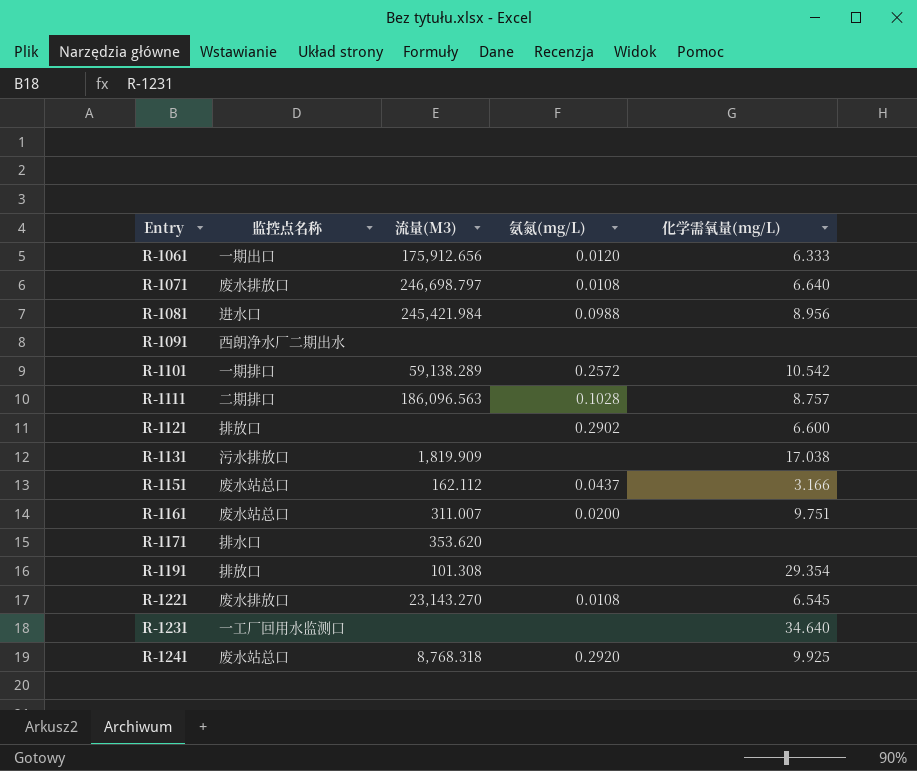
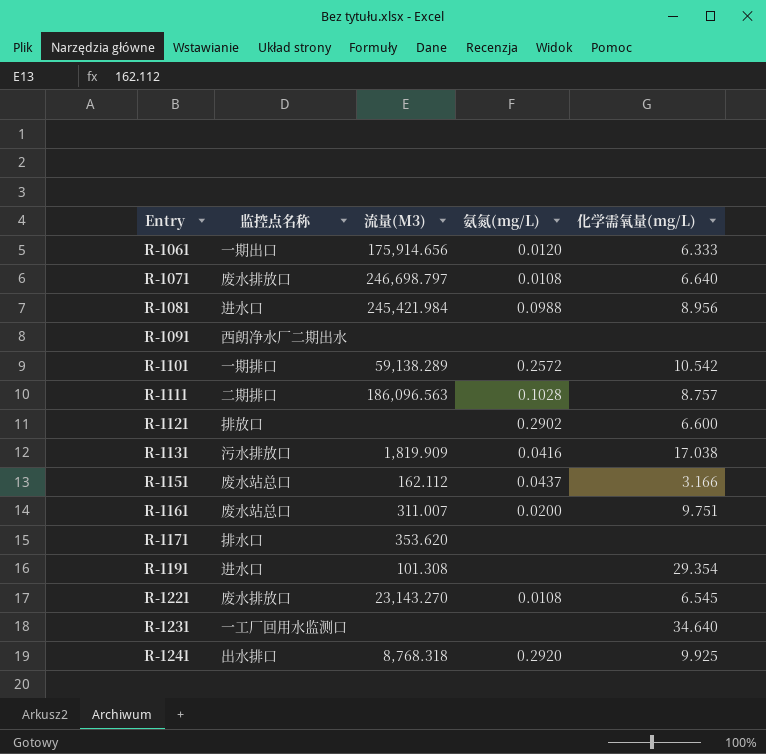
R-1061 | 流量(M3): 175,912.656 -> 175,914.656
R-1131 | 氨氮(mg/L): none -> 0.0416
R-1191 | 监控点名称: 排放口 -> 进水口
R-1241 | 监控点名称: 废水站总口 -> 出水排口

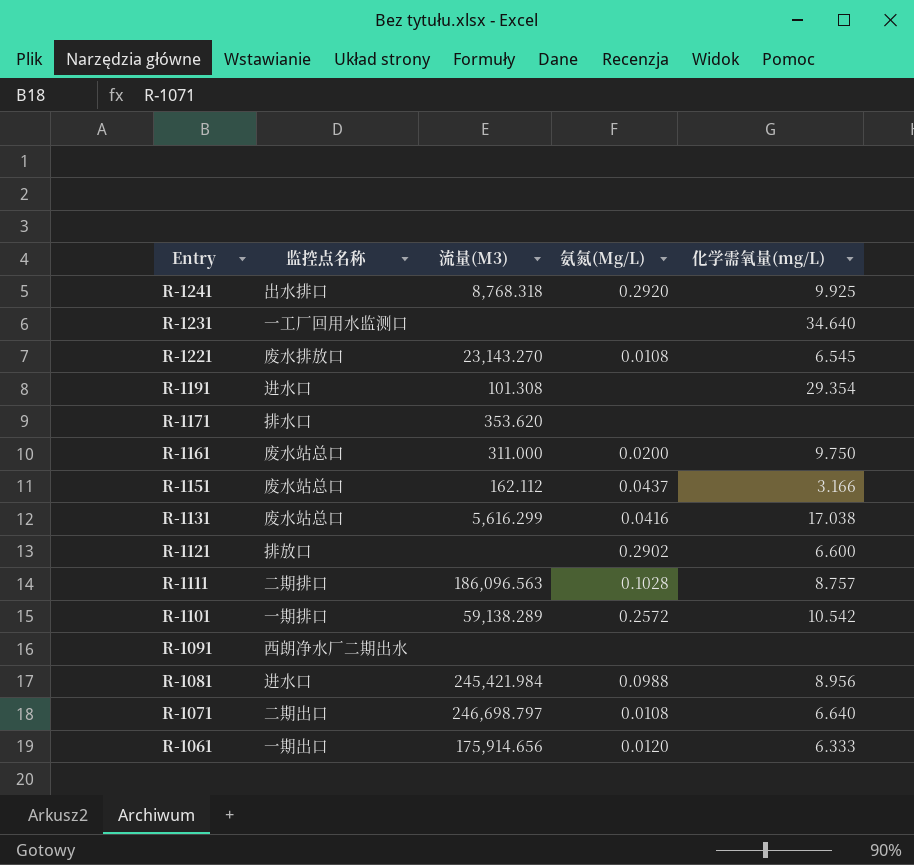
row order: Entry ascending -> Entry descending
column name: 氨氮(mg/L) -> 氨氮(Mg/L)
R-1161 | 流量(M3): 311.007 -> 311.000
R-1161 | 化学需氧量(mg/L): 9.751 -> 9.750
R-1131 | 监控点名称: 污水排放口 -> 废水站总口
R-1131 | 流量(M3): 1,819.909 -> 5,616.299
R-1071 | 监控点名称: 废水排放口 -> 二期出口

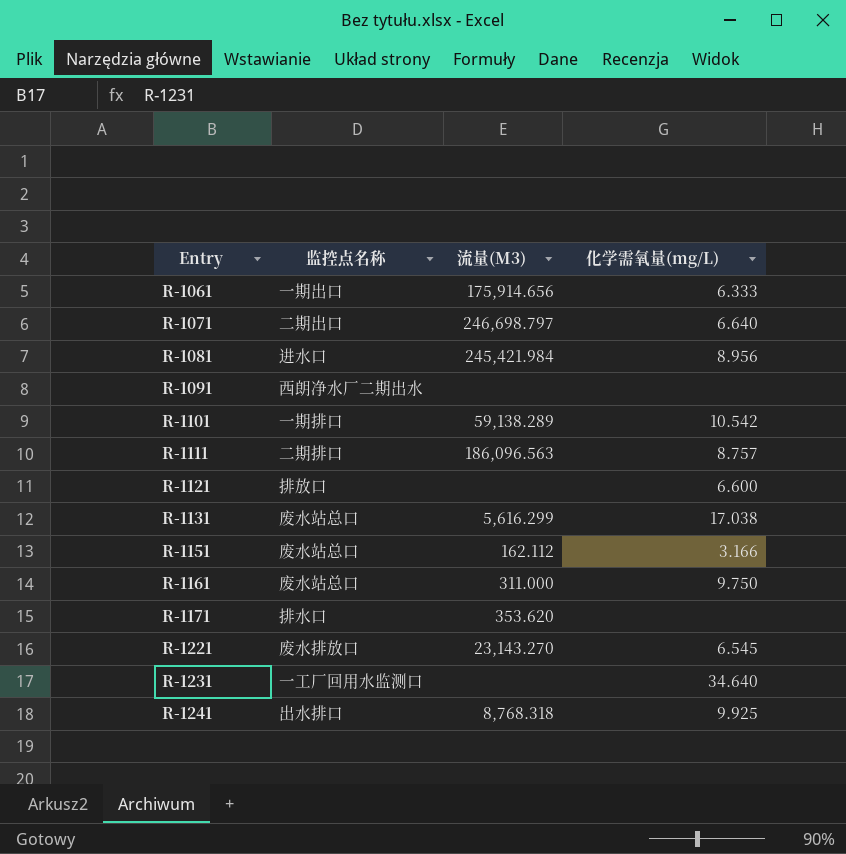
row order: Entry descending -> Entry ascending
column 氨氮(Mg/L) | position: 4 -> none
row R-1191: 进水口 | 101.308 | none | 29.354 -> none

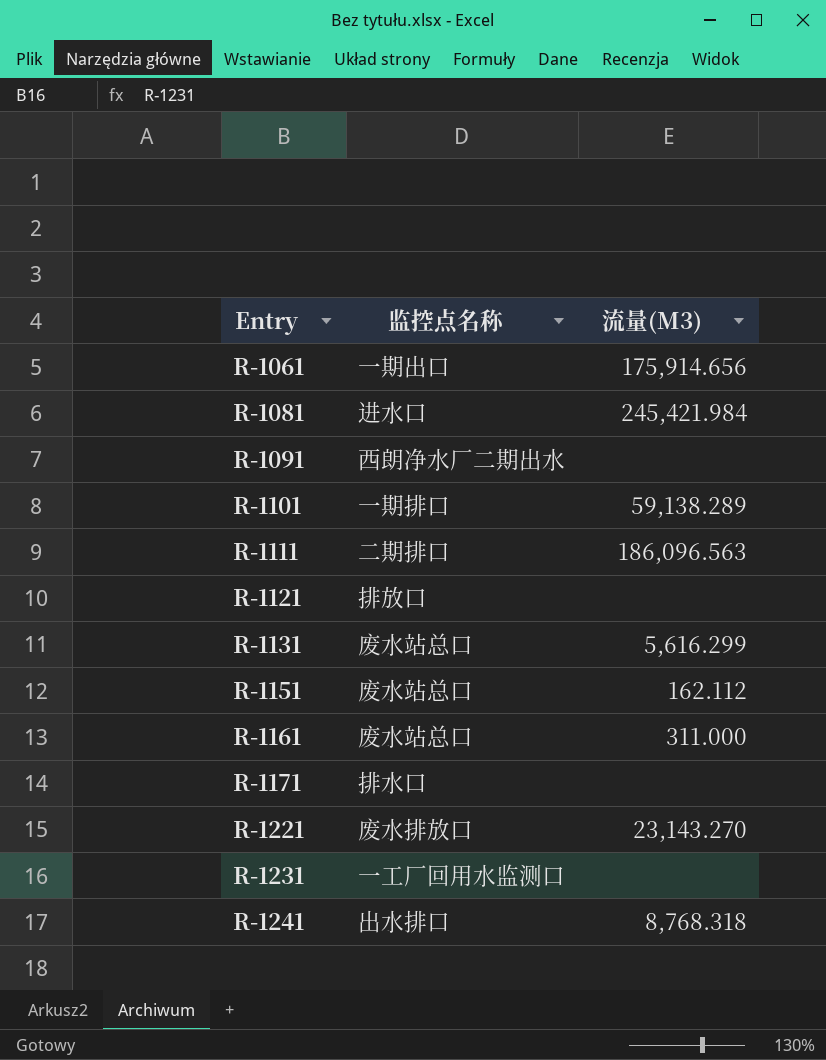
column 化学需氧量(mg/L) | position: 4 -> none
row R-1071: 二期出口 | 246,698.797 | 6.640 -> none
R-1171 | 流量(M3): 353.620 -> none

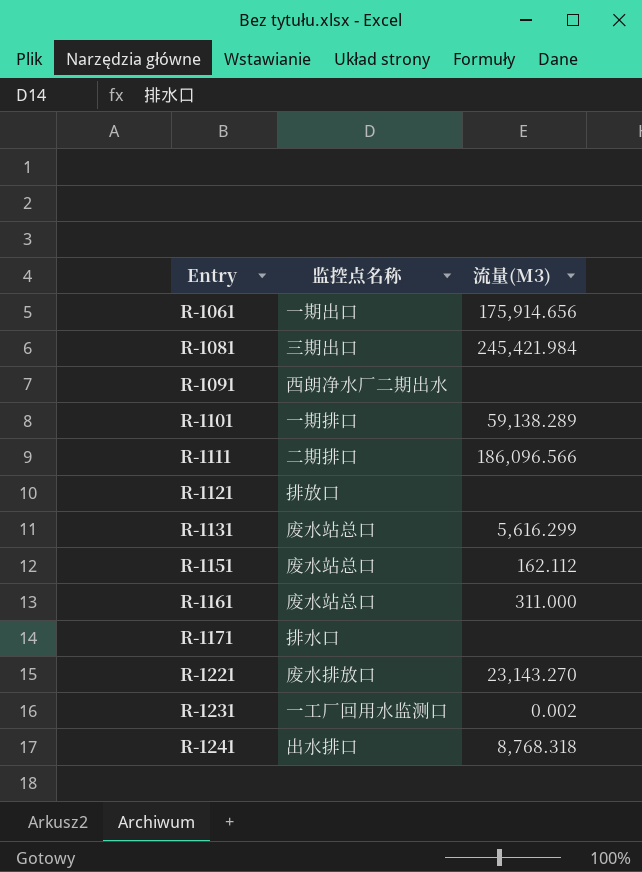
R-1081 | 监控点名称: 进水口 -> 三期出口
R-1111 | 流量(M3): 186,096.563 -> 186,096.566
R-1231 | 流量(M3): none -> 0.002

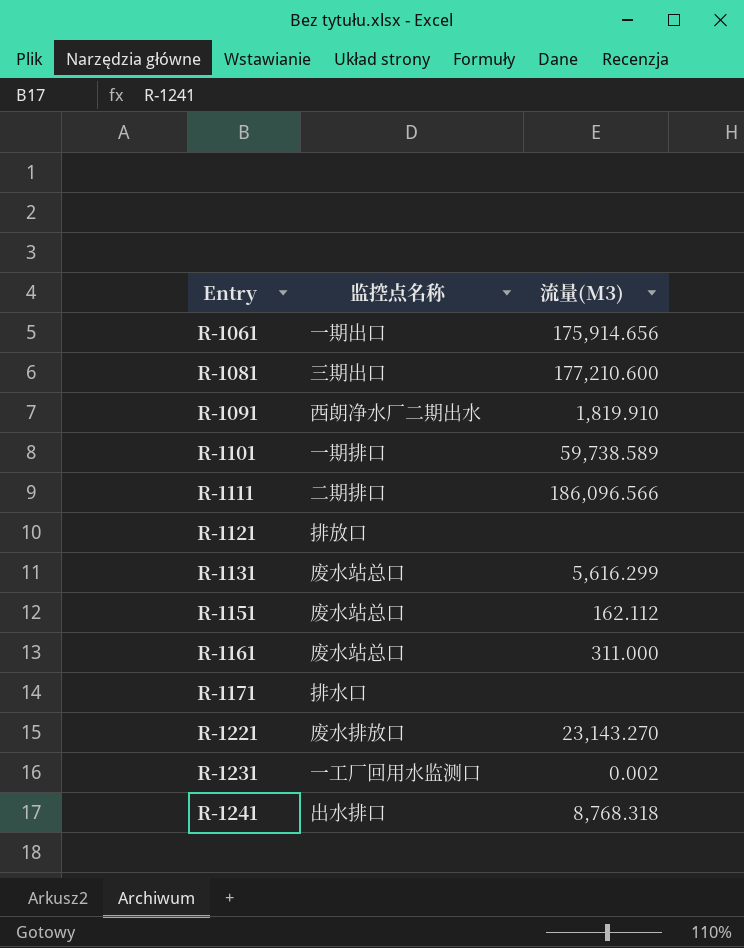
R-1081 | 流量(M3): 245,421.984 -> 177,210.600
R-1091 | 流量(M3): none -> 1,819.910
R-1101 | 流量(M3): 59,138.289 -> 59,738.589

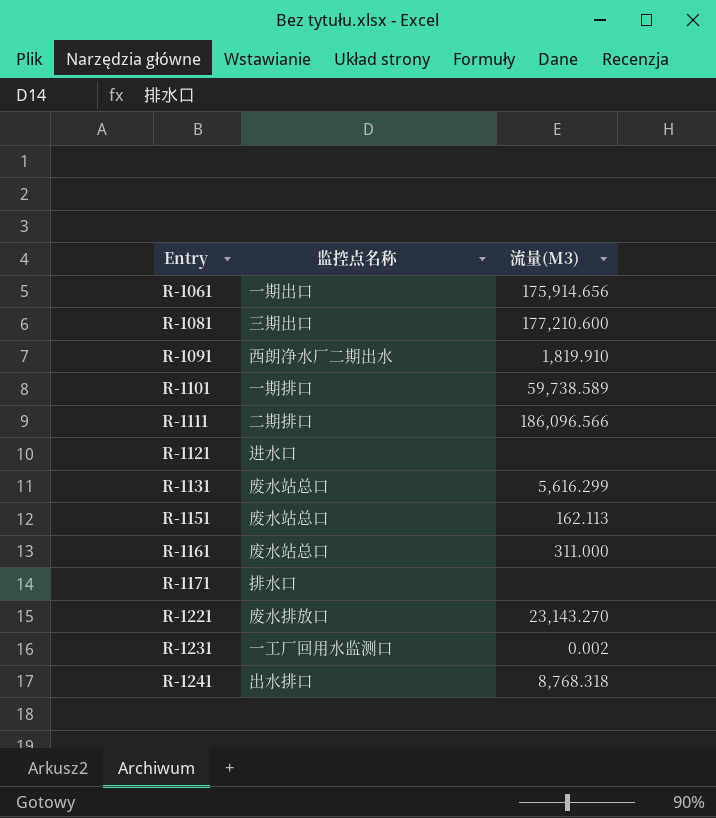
R-1121 | 监控点名称: 排放口 -> 进水口
R-1151 | 流量(M3): 162.112 -> 162.113

